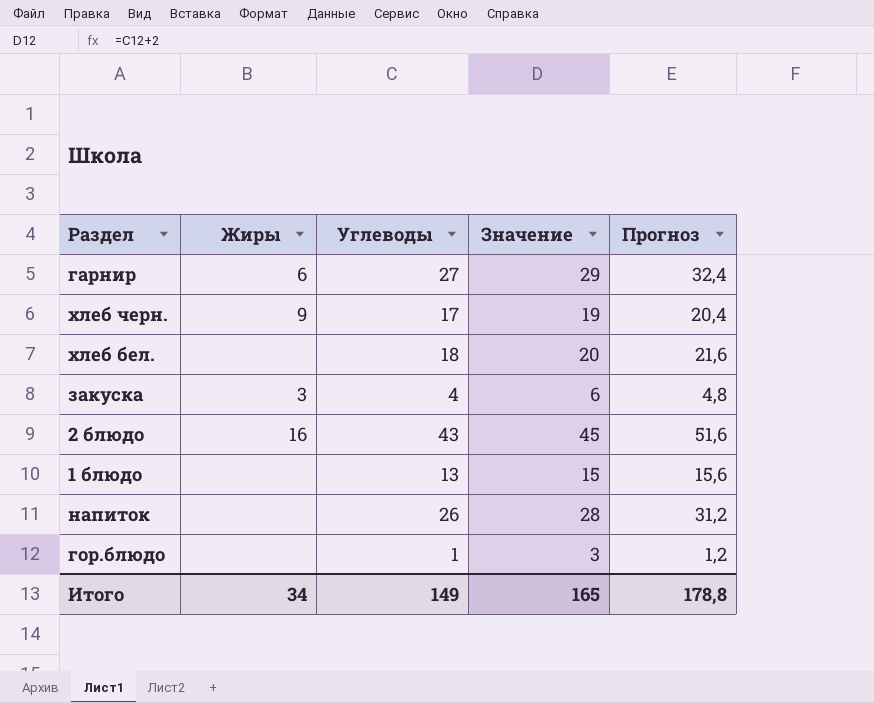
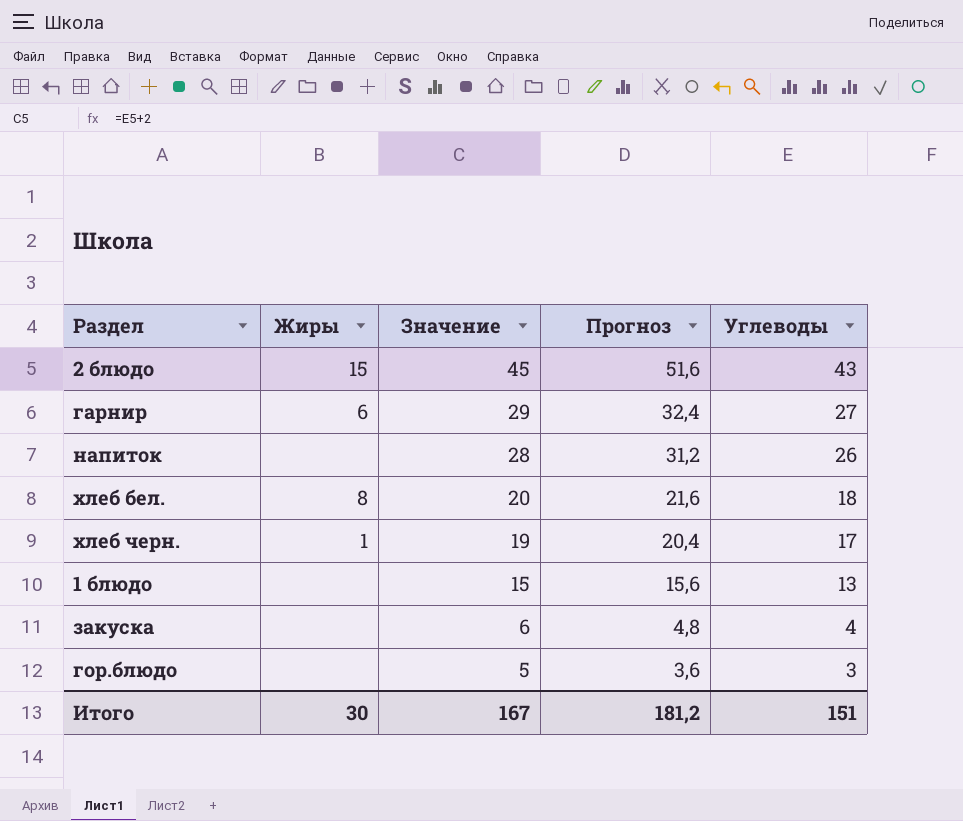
row order: none -> Значение descending
column Углеводы | position: 3 -> 5
2 блюдо | Жиры: 16 -> 15
хлеб бел. | Жиры: none -> 8
хлеб черн. | Жиры: 9 -> 1
закуска | Жиры: 3 -> none
гор.блюдо | Значение: 3 -> 5
гор.блюдо | Прогноз: 1,2 -> 3,6
гор.блюдо | Углеводы: 1 -> 3
Итого | Жиры: 34 -> 30
Итого | Значение: 165 -> 167
Итого | Прогноз: 178,8 -> 181,2
Итого | Углеводы: 149 -> 151

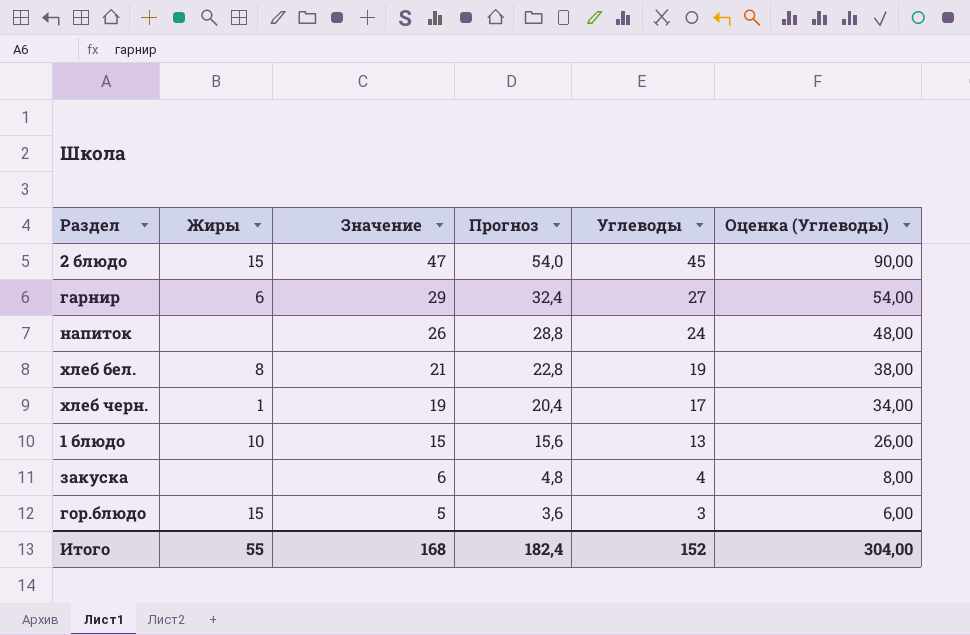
column Оценка (Углеводы) | formula: none -> [Углеводы] * 2
2 блюдо | Значение: 45 -> 47
2 блюдо | Прогноз: 51,6 -> 54,0
2 блюдо | Углеводы: 43 -> 45
напиток | Значение: 28 -> 26
напиток | Прогноз: 31,2 -> 28,8
напиток | Углеводы: 26 -> 24
хлеб бел. | Значение: 20 -> 21
хлеб бел. | Прогноз: 21,6 -> 22,8
хлеб бел. | Углеводы: 18 -> 19
1 блюдо | Жиры: none -> 10
гор.блюдо | Жиры: none -> 15
Итого | Жиры: 30 -> 55
Итого | Значение: 167 -> 168
Итого | Прогноз: 181,2 -> 182,4
Итого | Углеводы: 151 -> 152

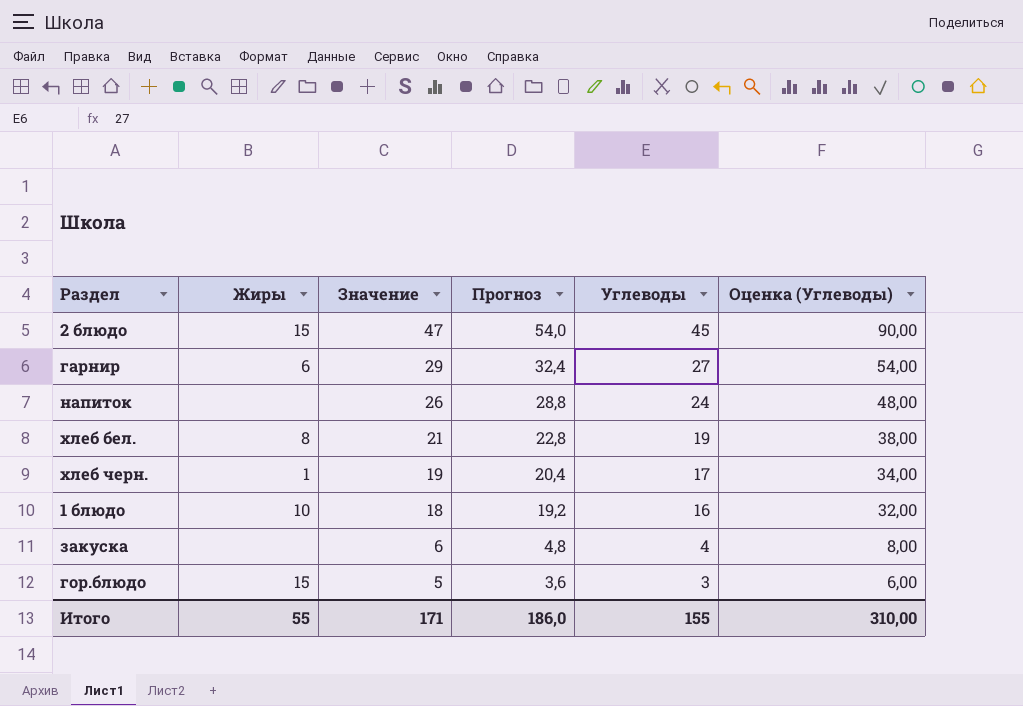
1 блюдо | Значение: 15 -> 18
1 блюдо | Прогноз: 15,6 -> 19,2
1 блюдо | Углеводы: 13 -> 16
1 блюдо | Оценка (Углеводы): 26,00 -> 32,00
Итого | Значение: 168 -> 171
Итого | Прогноз: 182,4 -> 186,0
Итого | Углеводы: 152 -> 155
Итого | Оценка (Углеводы): 304,00 -> 310,00

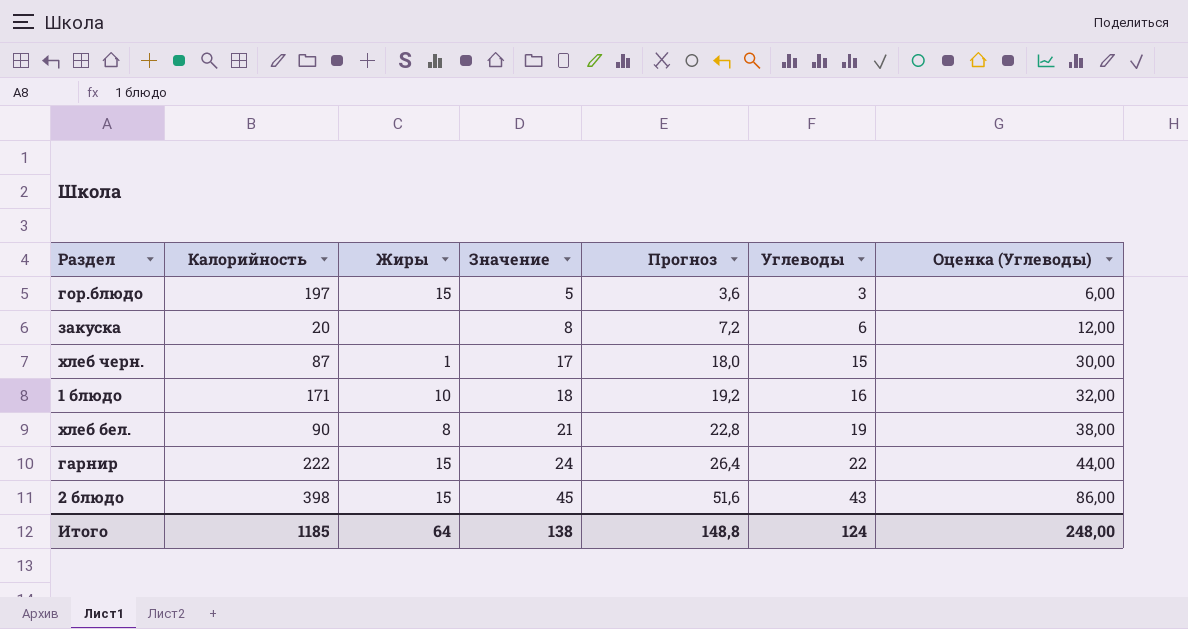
row order: Значение descending -> Значение ascending
column Калорийность | position: none -> 2
row напиток: none | 26 | 28,8 | 24 | 48,00 -> none
закуска | Значение: 6 -> 8
закуска | Прогноз: 4,8 -> 7,2
закуска | Углеводы: 4 -> 6
закуска | Оценка (Углеводы): 8,00 -> 12,00
хлеб черн. | Значение: 19 -> 17
хлеб черн. | Прогноз: 20,4 -> 18,0
хлеб черн. | Углеводы: 17 -> 15
хлеб черн. | Оценка (Углеводы): 34,00 -> 30,00
гарнир | Жиры: 6 -> 15
гарнир | Значение: 29 -> 24
гарнир | Прогноз: 32,4 -> 26,4
гарнир | Углеводы: 27 -> 22
гарнир | Оценка (Углеводы): 54,00 -> 44,00
2 блюдо | Значение: 47 -> 45
2 блюдо | Прогноз: 54,0 -> 51,6
2 блюдо | Углеводы: 45 -> 43
2 блюдо | Оценка (Углеводы): 90,00 -> 86,00
Итого | Жиры: 55 -> 64
Итого | Значение: 171 -> 138
Итого | Прогноз: 186,0 -> 148,8
Итого | Углеводы: 155 -> 124
Итого | Оценка (Углеводы): 310,00 -> 248,00

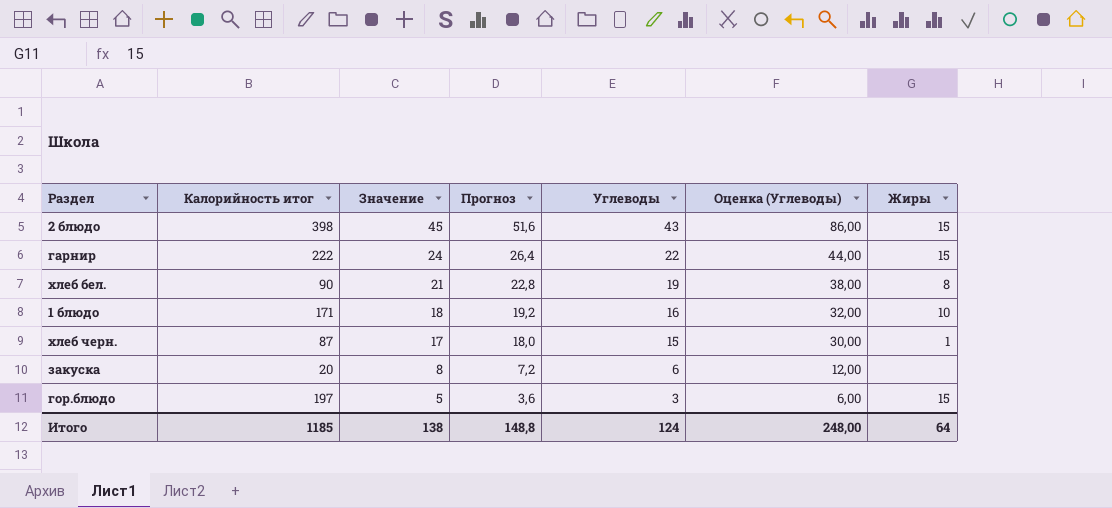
row order: Значение ascending -> Значение descending
column name: Калорийность -> Калорийность итог
column Жиры | position: 3 -> 7

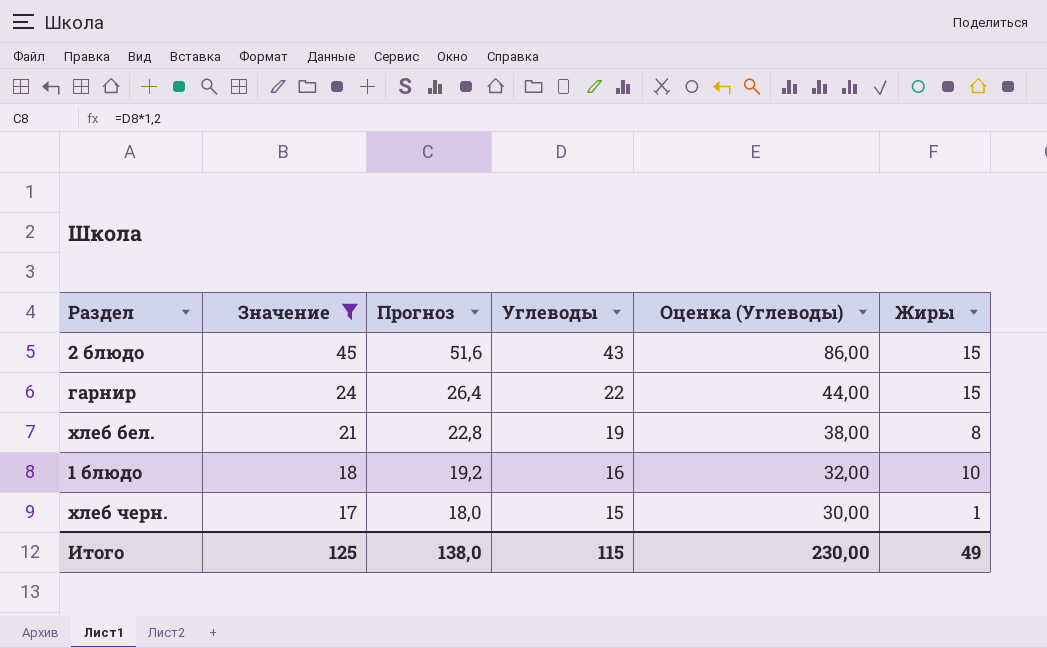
filter: none -> Значение >= 17
column Калорийность итог | position: 2 -> none
Итого | Значение: 138 -> 125
Итого | Прогноз: 148,8 -> 138,0
Итого | Углеводы: 124 -> 115
Итого | Оценка (Углеводы): 248,00 -> 230,00
Итого | Жиры: 64 -> 49

